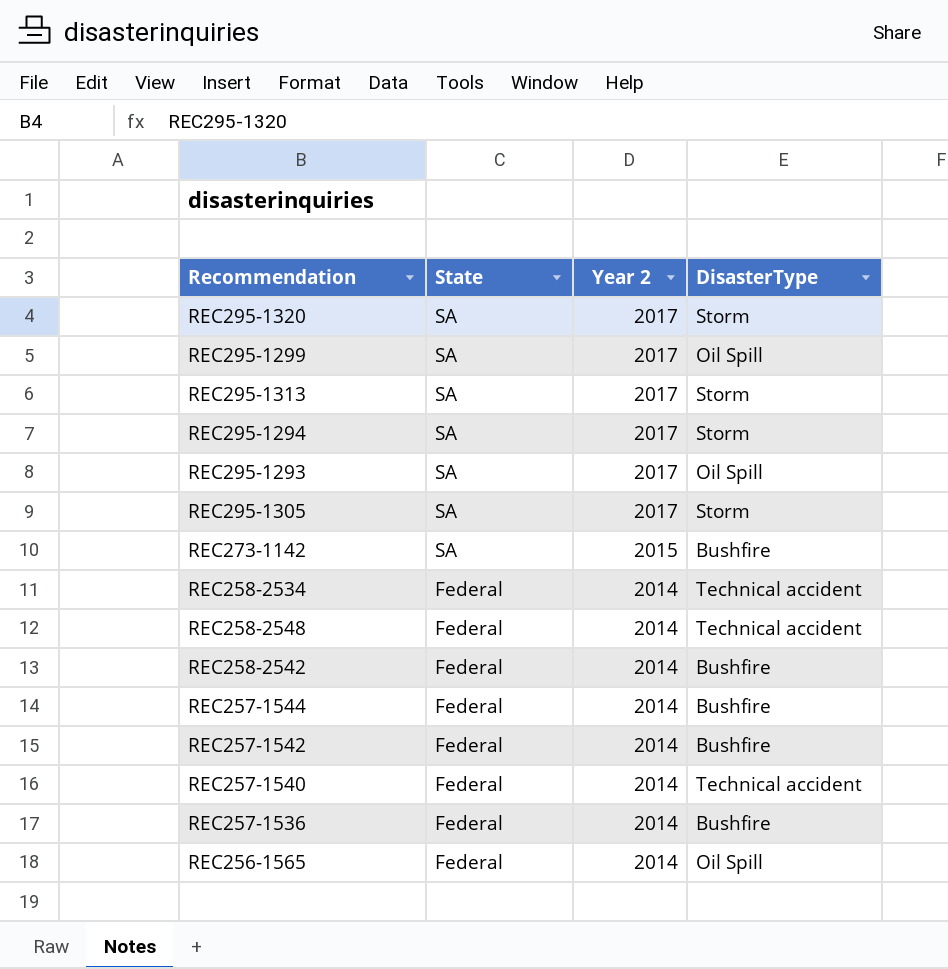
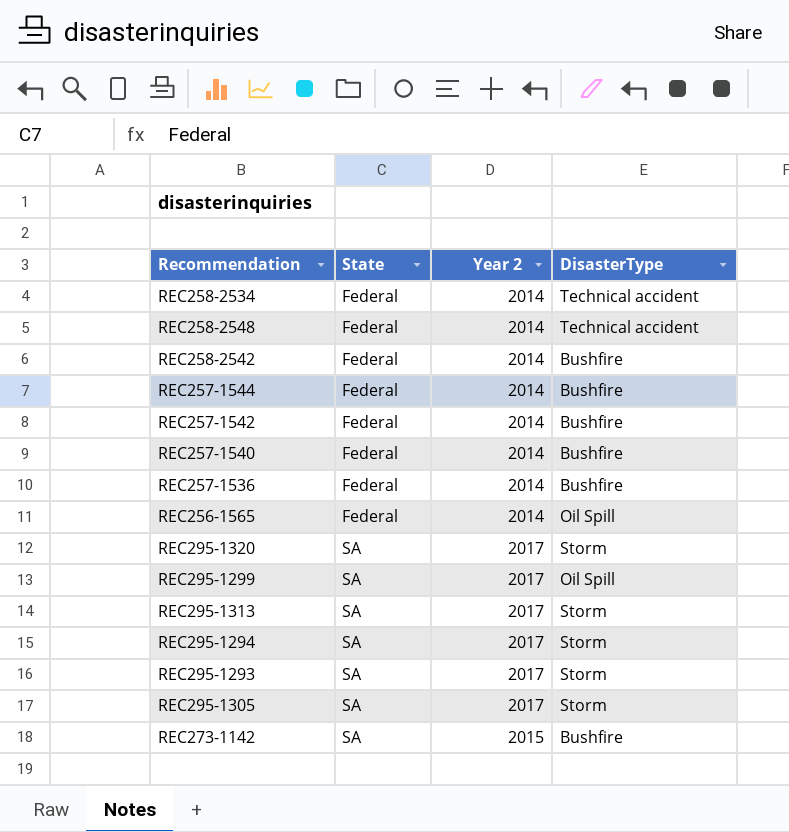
row order: State descending -> State ascending
REC257-1540 | DisasterType: Technical accident -> Bushfire
REC295-1293 | DisasterType: Oil Spill -> Storm

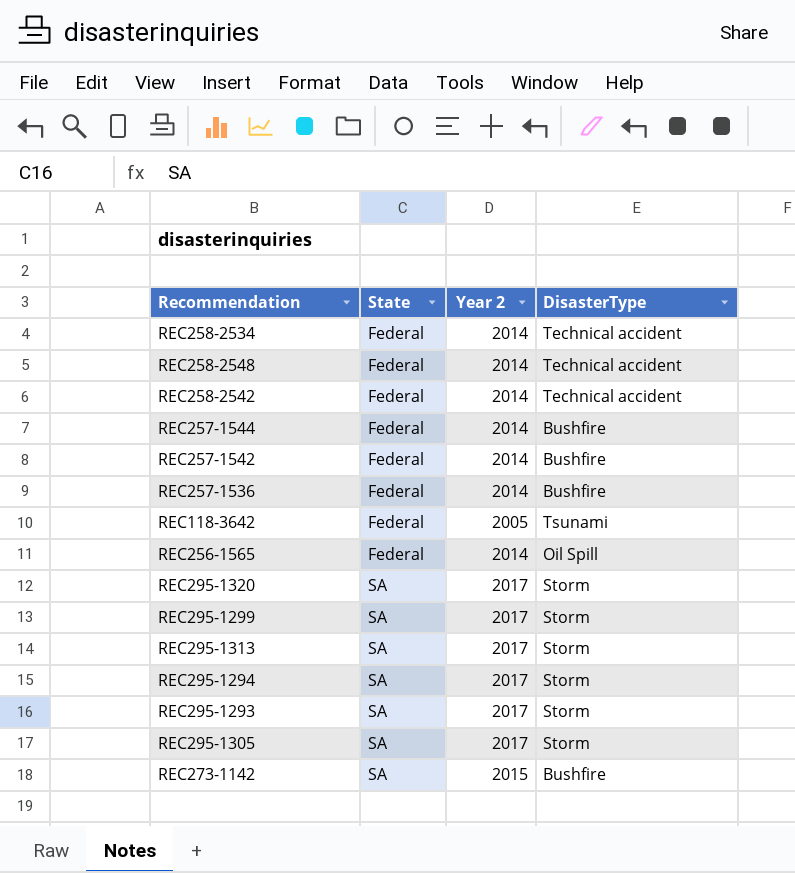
row REC257-1540: Federal | 2014 | Bushfire -> none
REC258-2542 | DisasterType: Bushfire -> Technical accident
row REC118-3642: none -> Federal | 2005 | Tsunami
REC295-1299 | DisasterType: Oil Spill -> Storm

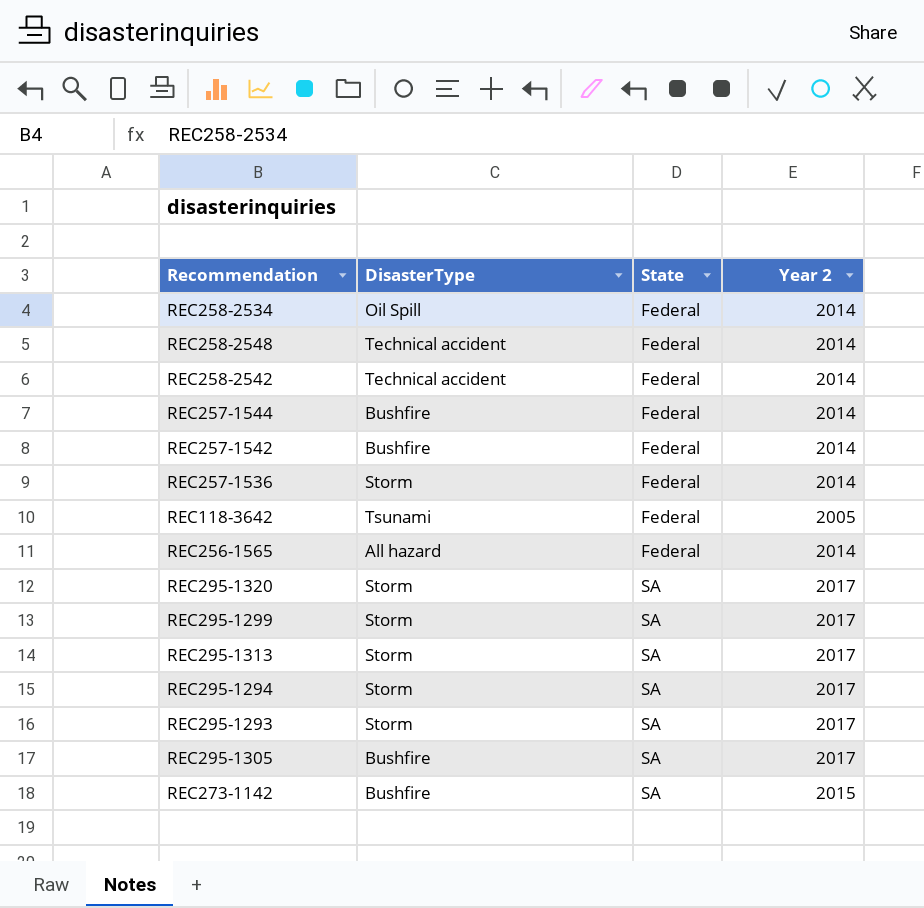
column DisasterType | position: 4 -> 2
REC258-2534 | DisasterType: Technical accident -> Oil Spill
REC257-1536 | DisasterType: Bushfire -> Storm
REC256-1565 | DisasterType: Oil Spill -> All hazard
REC295-1305 | DisasterType: Storm -> Bushfire

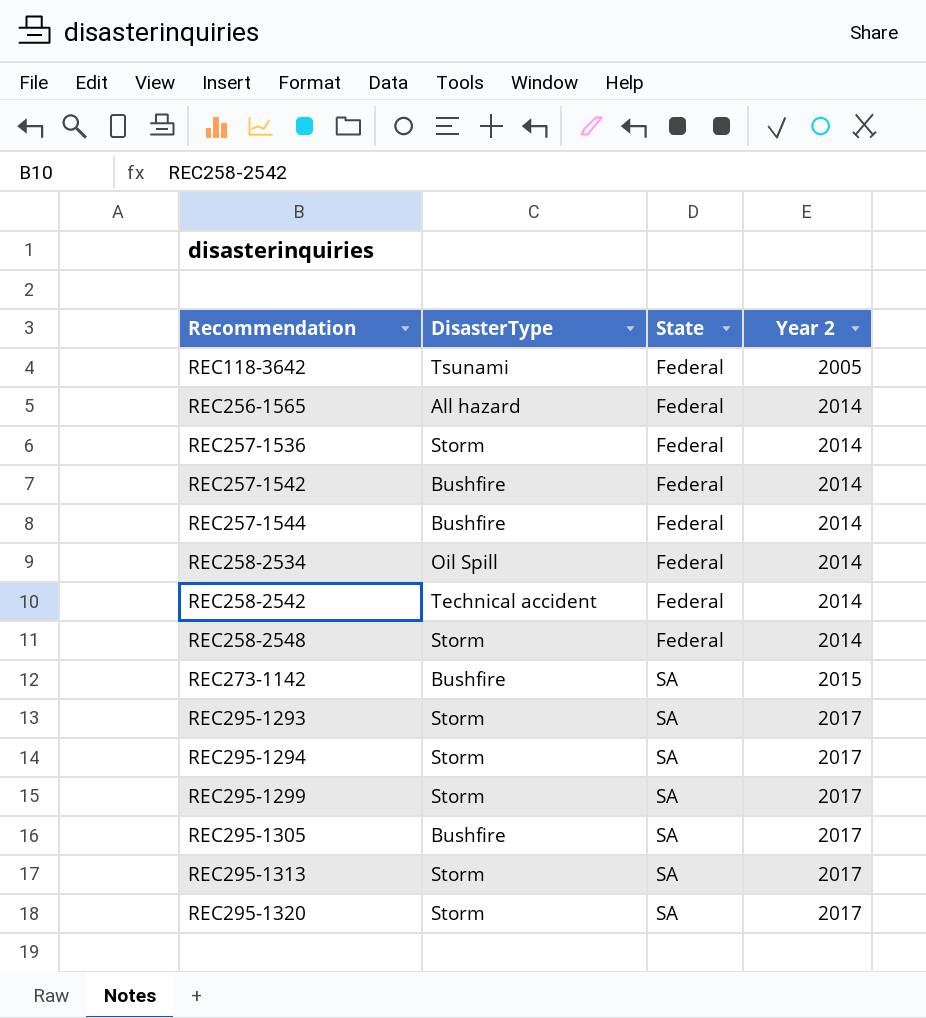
row order: State ascending -> Recommendation ascending
REC258-2548 | DisasterType: Technical accident -> Storm

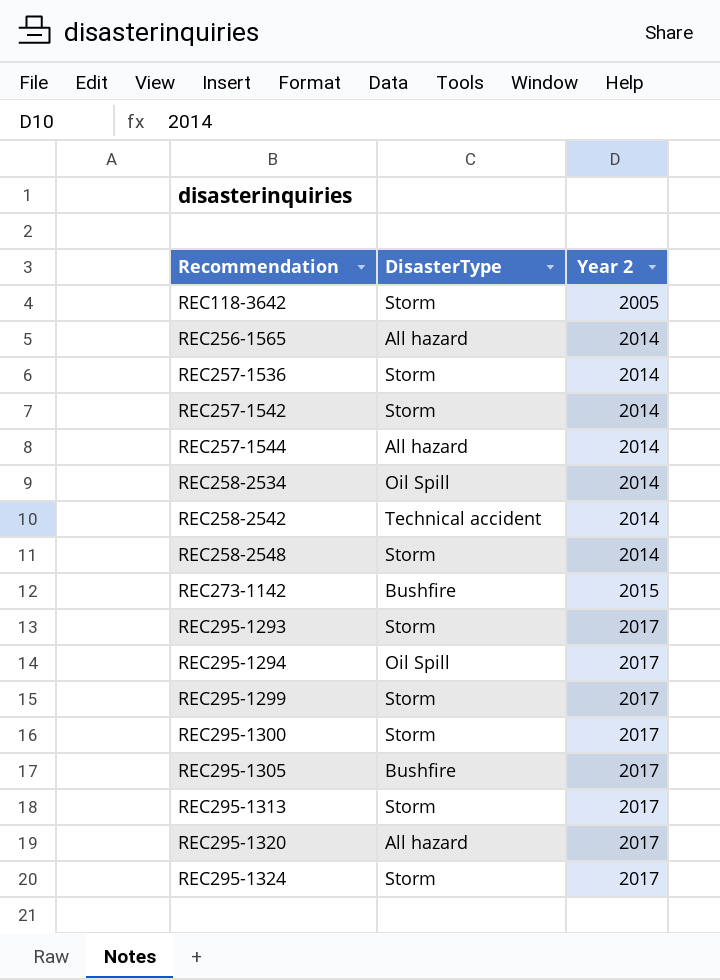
column State | position: 3 -> none
REC118-3642 | DisasterType: Tsunami -> Storm
REC257-1542 | DisasterType: Bushfire -> Storm
REC257-1544 | DisasterType: Bushfire -> All hazard
REC295-1294 | DisasterType: Storm -> Oil Spill
row REC295-1300: none -> Storm | 2017
REC295-1320 | DisasterType: Storm -> All hazard
row REC295-1324: none -> Storm | 2017

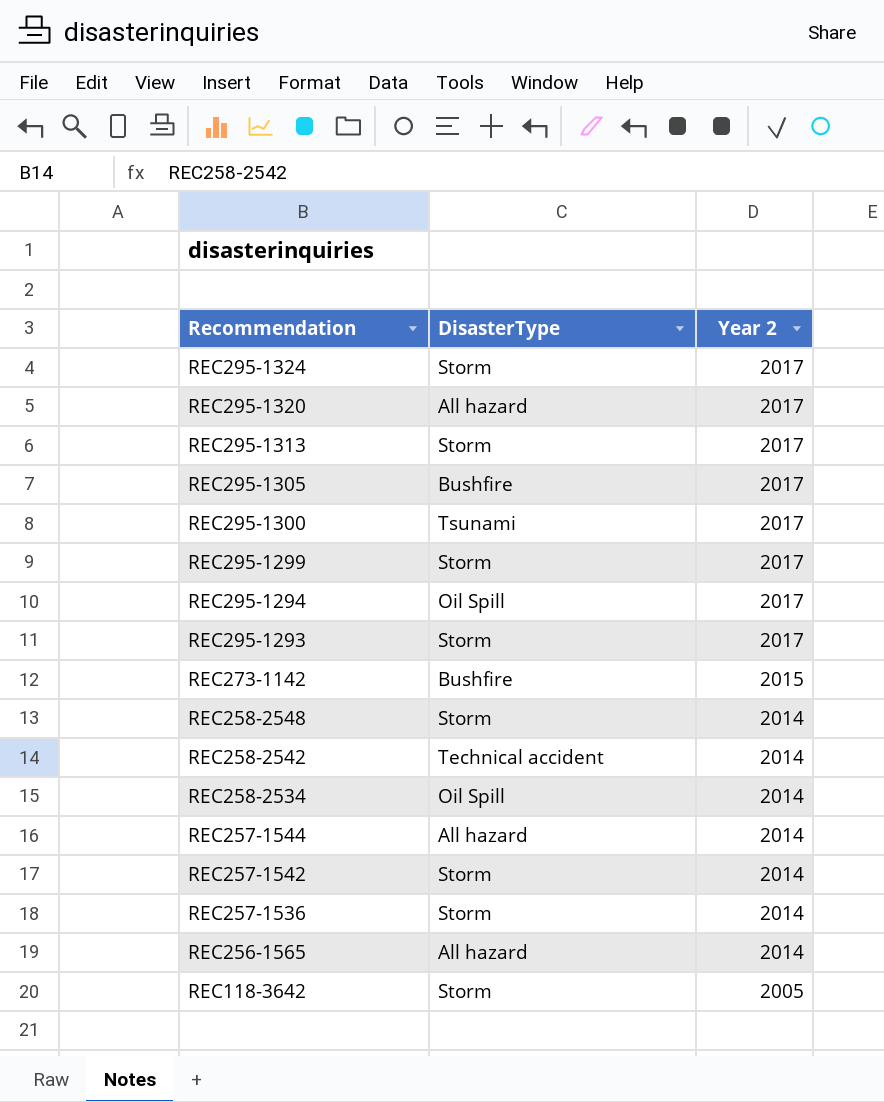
row order: Recommendation ascending -> Recommendation descending
REC295-1300 | DisasterType: Storm -> Tsunami

